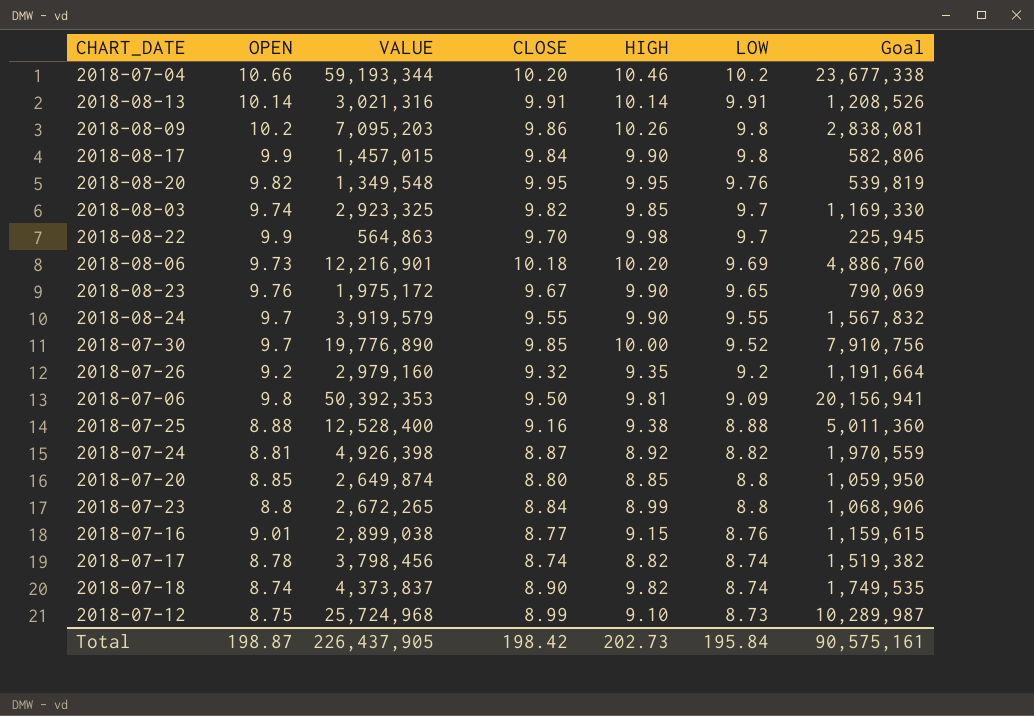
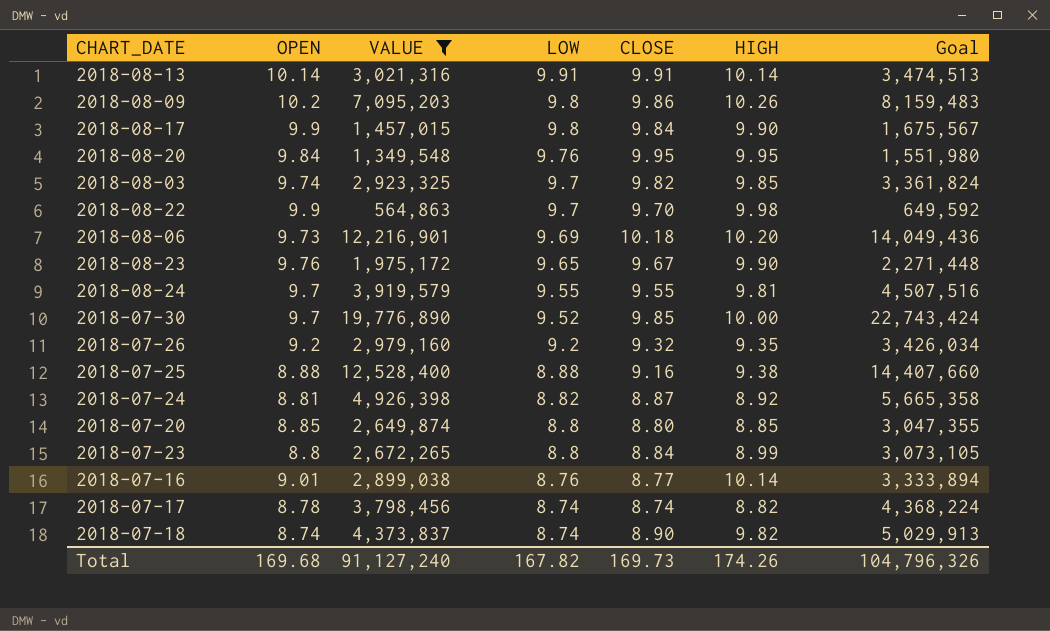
filter: none -> VALUE <= 19,776,890
column LOW | position: 6 -> 4
column Goal | formula: [VALUE] * 0.4 -> [VALUE] * 1.15
2018-08-20 | OPEN: 9.82 -> 9.84
2018-08-24 | HIGH: 9.90 -> 9.81
2018-07-16 | HIGH: 9.15 -> 10.14
Total | OPEN: 198.87 -> 169.68
Total | VALUE: 226,437,905 -> 91,127,240
Total | LOW: 195.84 -> 167.82
Total | CLOSE: 198.42 -> 169.73
Total | HIGH: 202.73 -> 174.26
Total | Goal: 90,575,161 -> 104,796,326

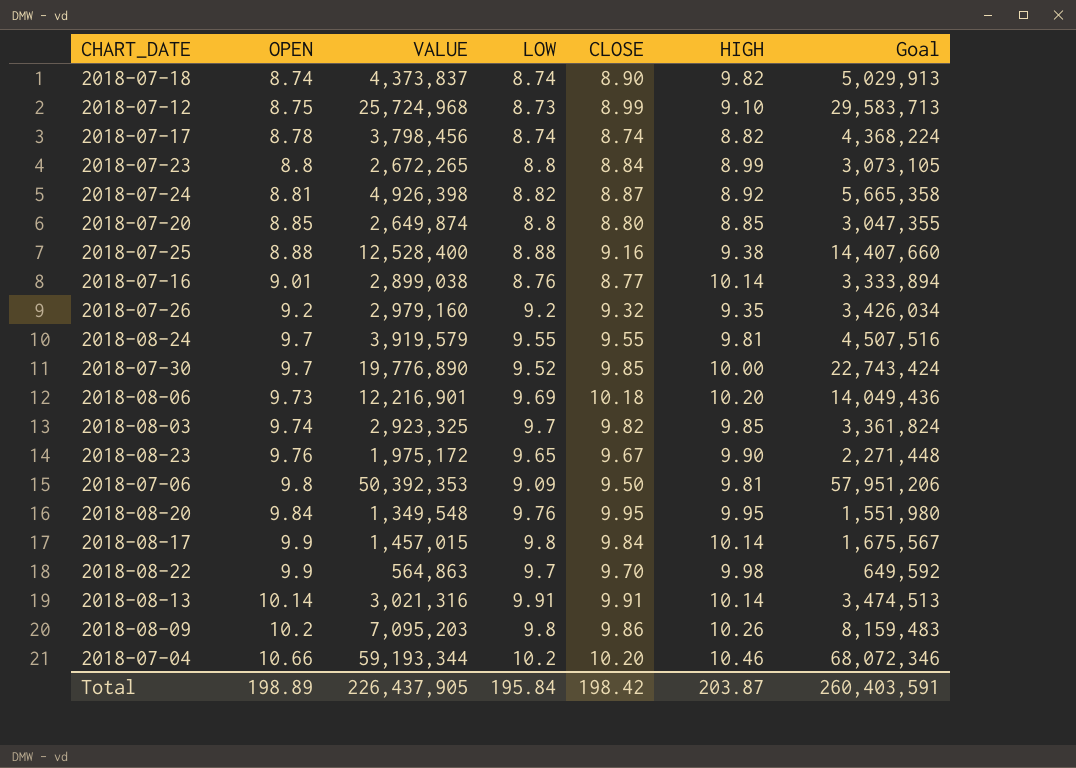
filter: VALUE <= 19,776,890 -> none
row order: LOW descending -> OPEN ascending
2018-08-17 | HIGH: 9.90 -> 10.14
Total | OPEN: 169.68 -> 198.89
Total | VALUE: 91,127,240 -> 226,437,905
Total | LOW: 167.82 -> 195.84
Total | CLOSE: 169.73 -> 198.42
Total | HIGH: 174.26 -> 203.87
Total | Goal: 104,796,326 -> 260,403,591

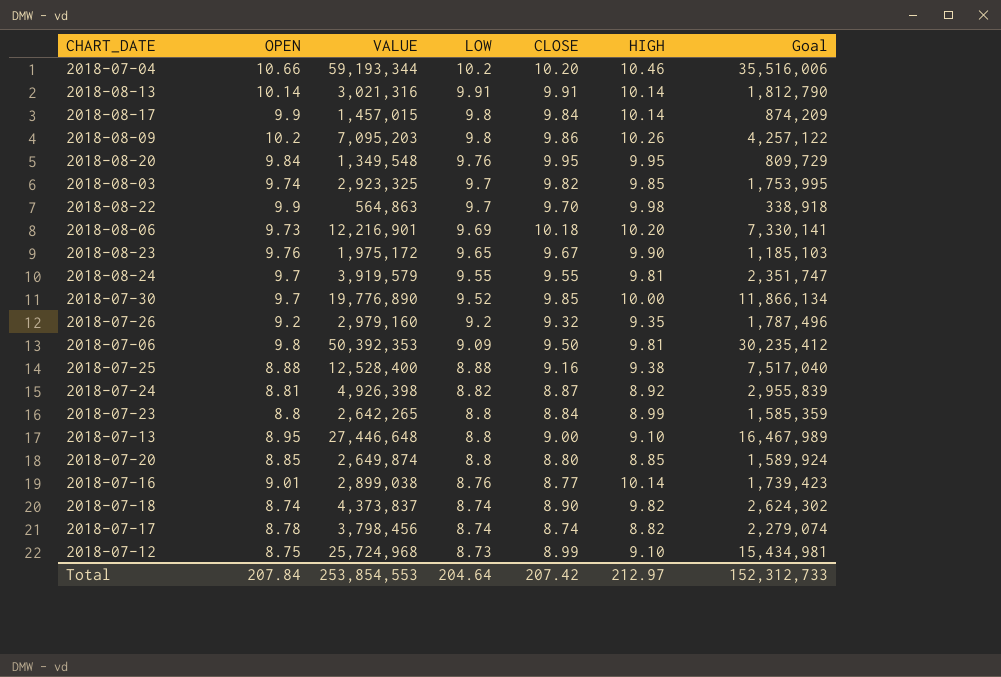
row order: OPEN ascending -> LOW descending
column Goal | formula: [VALUE] * 1.15 -> [VALUE] * 0.6
2018-07-23 | VALUE: 2,672,265 -> 2,642,265
row 2018-07-13: none -> 8.95 | 27,446,648 | 8.8 | 9.00 | 9.10 | 16,467,989
Total | OPEN: 198.89 -> 207.84
Total | VALUE: 226,437,905 -> 253,854,553
Total | LOW: 195.84 -> 204.64
Total | CLOSE: 198.42 -> 207.42
Total | HIGH: 203.87 -> 212.97
Total | Goal: 260,403,591 -> 152,312,733

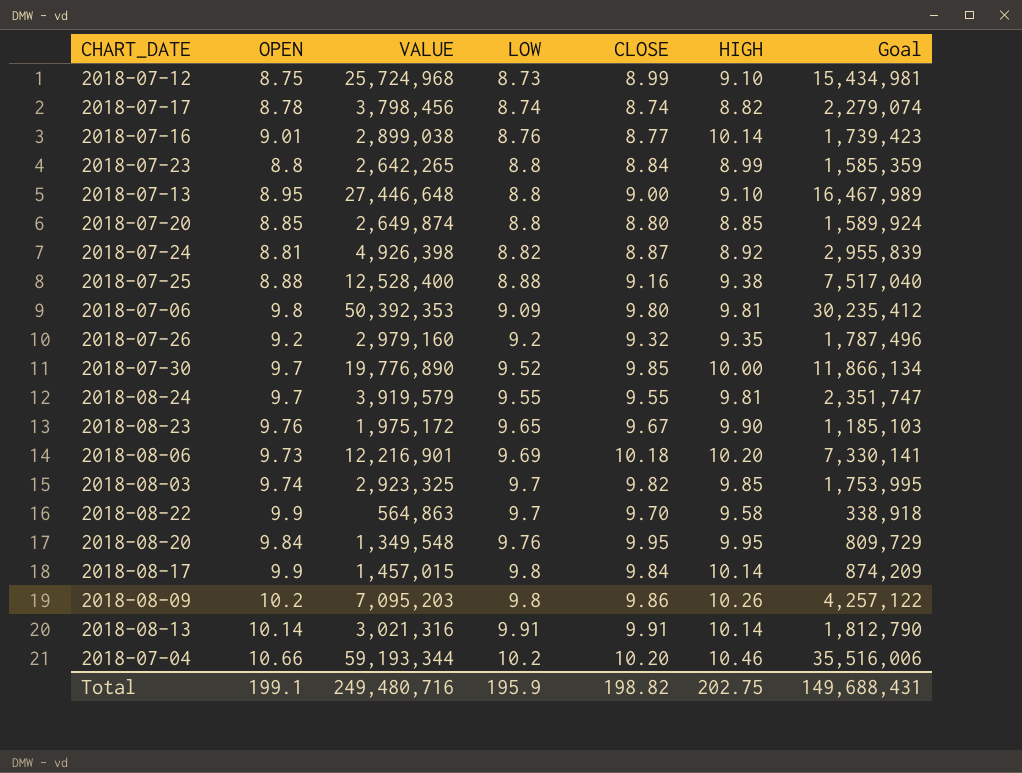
row order: LOW descending -> LOW ascending
row 2018-07-18: 8.74 | 4,373,837 | 8.74 | 8.90 | 9.82 | 2,624,302 -> none
2018-07-06 | CLOSE: 9.50 -> 9.80
2018-08-22 | HIGH: 9.98 -> 9.58
Total | OPEN: 207.84 -> 199.1
Total | VALUE: 253,854,553 -> 249,480,716
Total | LOW: 204.64 -> 195.9
Total | CLOSE: 207.42 -> 198.82
Total | HIGH: 212.97 -> 202.75
Total | Goal: 152,312,733 -> 149,688,431

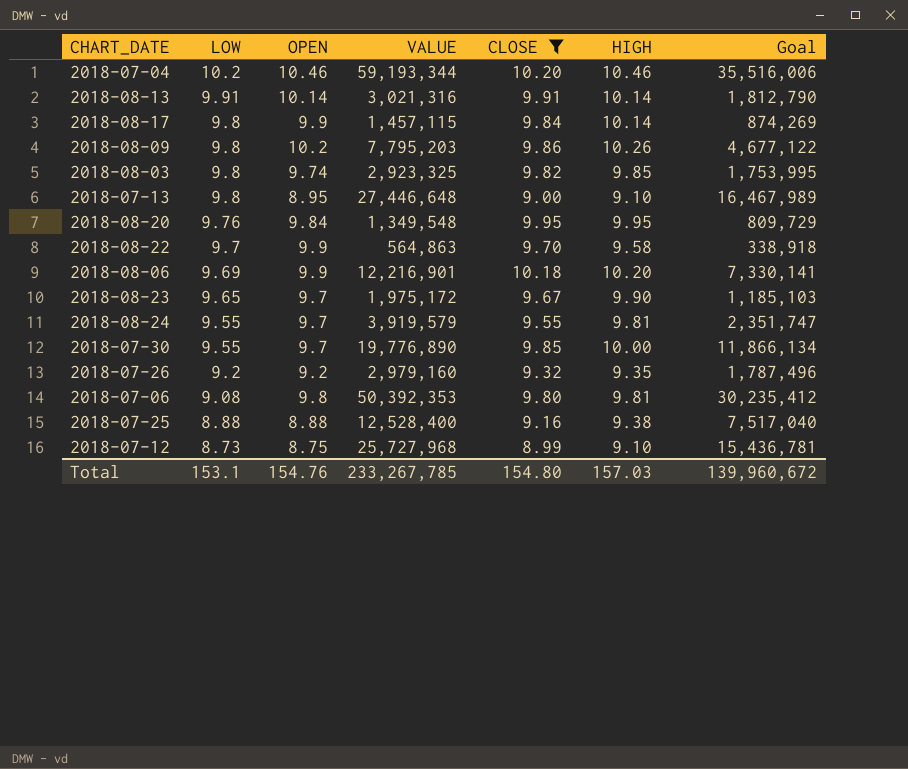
filter: none -> CLOSE >= 8.99
row order: LOW ascending -> LOW descending
column LOW | position: 4 -> 2
2018-07-04 | OPEN: 10.66 -> 10.46
2018-08-17 | VALUE: 1,457,015 -> 1,457,115
2018-08-17 | Goal: 874,209 -> 874,269
2018-08-09 | VALUE: 7,095,203 -> 7,795,203
2018-08-09 | Goal: 4,257,122 -> 4,677,122
2018-08-03 | LOW: 9.7 -> 9.8
2018-07-13 | LOW: 8.8 -> 9.8
2018-08-06 | OPEN: 9.73 -> 9.9
2018-08-23 | OPEN: 9.76 -> 9.7
2018-07-30 | LOW: 9.52 -> 9.55
2018-07-06 | LOW: 9.09 -> 9.08
2018-07-12 | VALUE: 25,724,968 -> 25,727,968
2018-07-12 | Goal: 15,434,981 -> 15,436,781
Total | LOW: 195.9 -> 153.1
Total | OPEN: 199.1 -> 154.76
Total | VALUE: 249,480,716 -> 233,267,785
Total | CLOSE: 198.82 -> 154.80
Total | HIGH: 202.75 -> 157.03
Total | Goal: 149,688,431 -> 139,960,672

